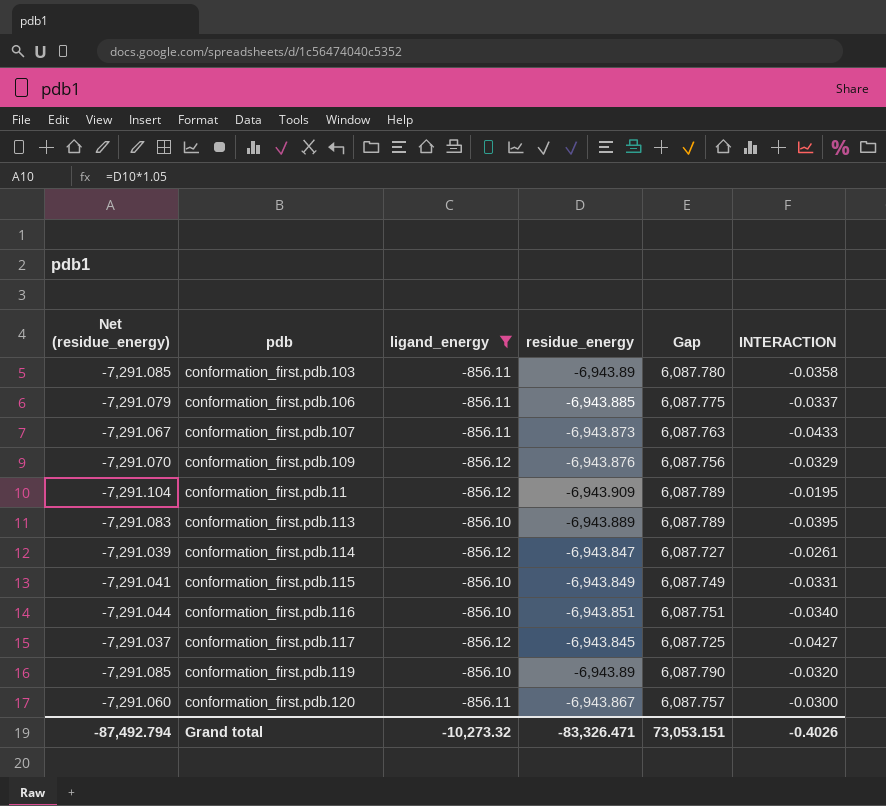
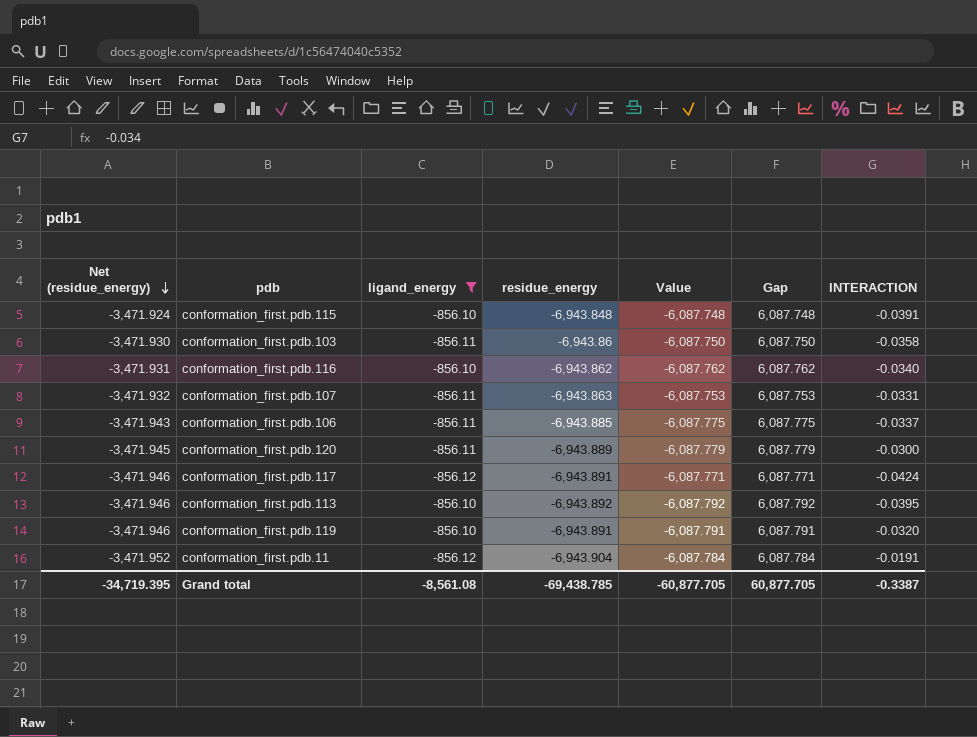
row order: none -> Net (residue_energy) descending
column Net (residue_energy) | formula: [residue_energy] * 1.05 -> [residue_energy] * 0.5
column Value | formula: none -> [residue_energy] - [ligand_energy]
row conformation_first.pdb.109: -7,291.070 | -856.12 | -6,943.876 | 6,087.756 | -0.0329 -> none
row conformation_first.pdb.114: -7,291.039 | -856.12 | -6,943.847 | 6,087.727 | -0.0261 -> none
conformation_first.pdb.115 | residue_energy: -6,943.849 -> -6,943.848
conformation_first.pdb.115 | Gap: 6,087.749 -> 6,087.748
conformation_first.pdb.115 | INTERACTION: -0.0331 -> -0.0391
conformation_first.pdb.103 | residue_energy: -6,943.89 -> -6,943.86
conformation_first.pdb.103 | Gap: 6,087.780 -> 6,087.750
conformation_first.pdb.116 | residue_energy: -6,943.851 -> -6,943.862
conformation_first.pdb.116 | Gap: 6,087.751 -> 6,087.762
conformation_first.pdb.107 | residue_energy: -6,943.873 -> -6,943.863
conformation_first.pdb.107 | Gap: 6,087.763 -> 6,087.753
conformation_first.pdb.107 | INTERACTION: -0.0433 -> -0.0331
conformation_first.pdb.120 | residue_energy: -6,943.867 -> -6,943.889
conformation_first.pdb.120 | Gap: 6,087.757 -> 6,087.779
conformation_first.pdb.117 | residue_energy: -6,943.845 -> -6,943.891
conformation_first.pdb.117 | Gap: 6,087.725 -> 6,087.771
conformation_first.pdb.117 | INTERACTION: -0.0427 -> -0.0424
conformation_first.pdb.113 | residue_energy: -6,943.889 -> -6,943.892
conformation_first.pdb.113 | Gap: 6,087.789 -> 6,087.792
conformation_first.pdb.119 | residue_energy: -6,943.89 -> -6,943.891
conformation_first.pdb.119 | Gap: 6,087.790 -> 6,087.791
conformation_first.pdb.11 | residue_energy: -6,943.909 -> -6,943.904
conformation_first.pdb.11 | Gap: 6,087.789 -> 6,087.784
conformation_first.pdb.11 | INTERACTION: -0.0195 -> -0.0191
Grand total | Net (residue_energy): -87,492.794 -> -34,719.395
Grand total | ligand_energy: -10,273.32 -> -8,561.08
Grand total | residue_energy: -83,326.471 -> -69,438.785
Grand total | Gap: 73,053.151 -> 60,877.705
Grand total | INTERACTION: -0.4026 -> -0.3387

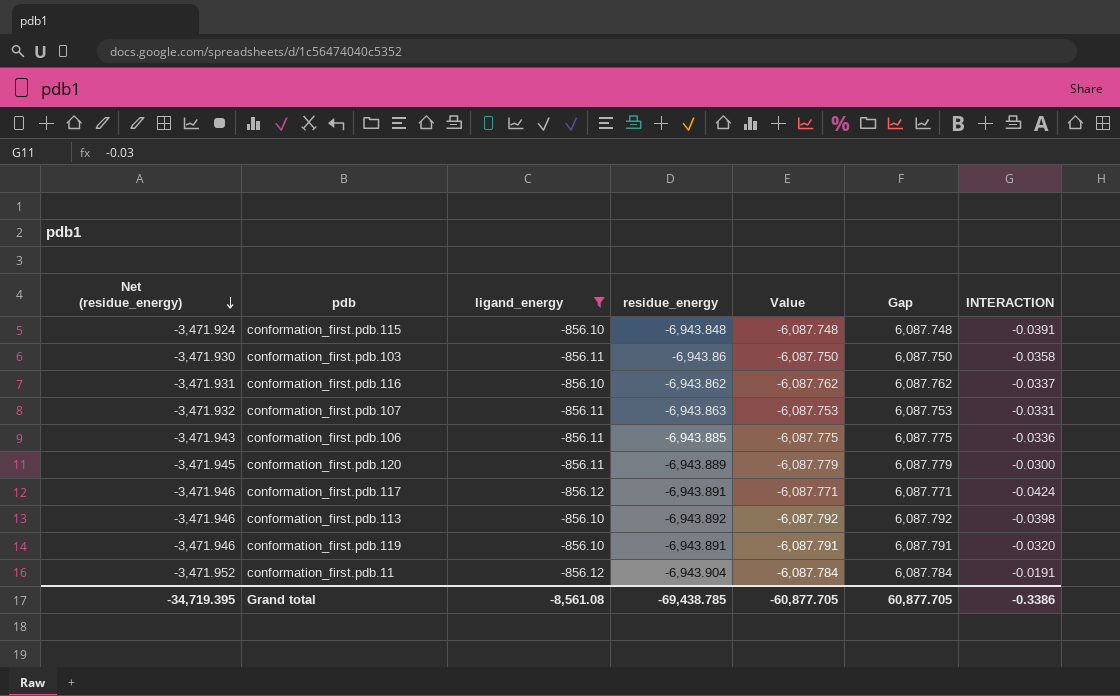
conformation_first.pdb.116 | INTERACTION: -0.0340 -> -0.0337
conformation_first.pdb.106 | INTERACTION: -0.0337 -> -0.0336
conformation_first.pdb.113 | INTERACTION: -0.0395 -> -0.0398
Grand total | INTERACTION: -0.3387 -> -0.3386

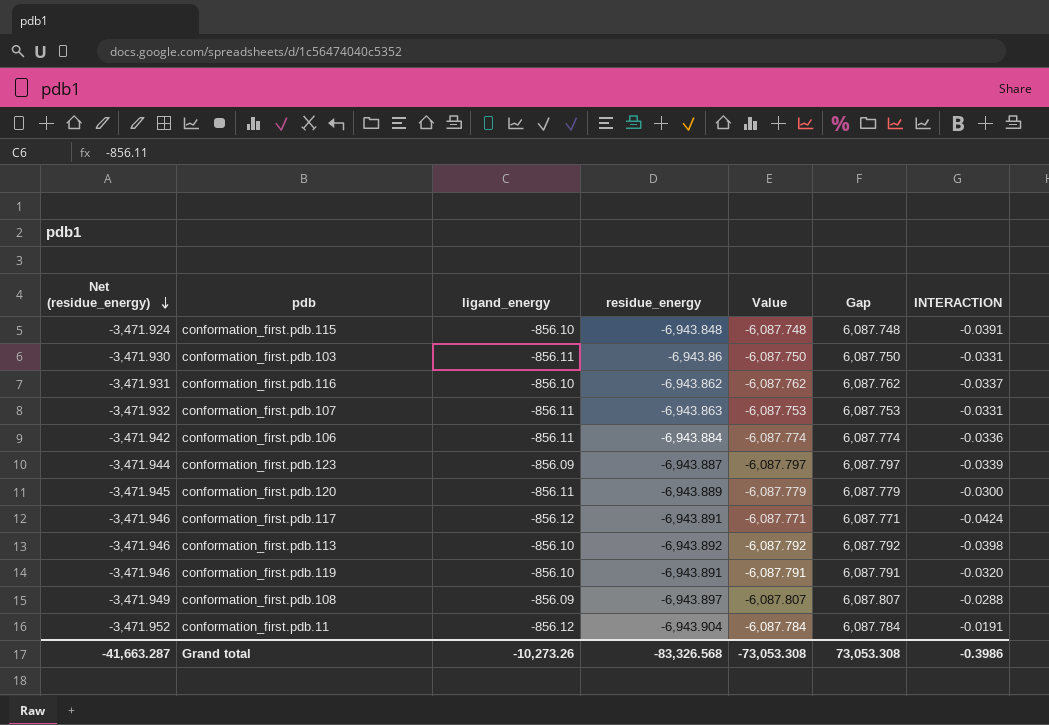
filter: ligand_energy != -856.09 -> none
conformation_first.pdb.103 | INTERACTION: -0.0358 -> -0.0331
conformation_first.pdb.106 | Net (residue_energy): -3,471.943 -> -3,471.942
conformation_first.pdb.106 | residue_energy: -6,943.885 -> -6,943.884
conformation_first.pdb.106 | Value: -6,087.775 -> -6,087.774
conformation_first.pdb.106 | Gap: 6,087.775 -> 6,087.774
Grand total | Net (residue_energy): -34,719.395 -> -41,663.287
Grand total | ligand_energy: -8,561.08 -> -10,273.26
Grand total | residue_energy: -69,438.785 -> -83,326.568
Grand total | Value: -60,877.705 -> -73,053.308
Grand total | Gap: 60,877.705 -> 73,053.308
Grand total | INTERACTION: -0.3386 -> -0.3986

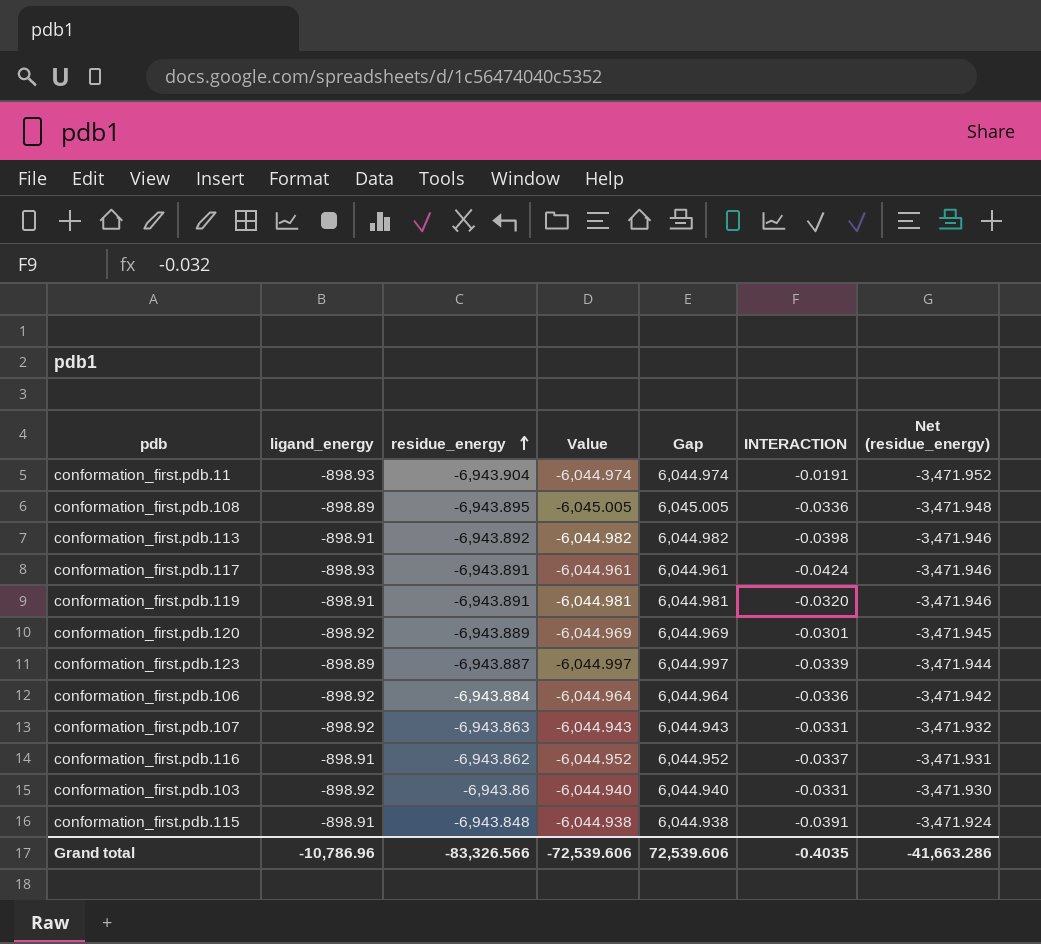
row order: Net (residue_energy) descending -> residue_energy ascending
column Net (residue_energy) | position: 1 -> 7
conformation_first.pdb.11 | ligand_energy: -856.12 -> -898.93
conformation_first.pdb.11 | Value: -6,087.784 -> -6,044.974
conformation_first.pdb.11 | Gap: 6,087.784 -> 6,044.974
conformation_first.pdb.108 | ligand_energy: -856.09 -> -898.89
conformation_first.pdb.108 | residue_energy: -6,943.897 -> -6,943.895
conformation_first.pdb.108 | Value: -6,087.807 -> -6,045.005
conformation_first.pdb.108 | Gap: 6,087.807 -> 6,045.005
conformation_first.pdb.108 | INTERACTION: -0.0288 -> -0.0336
conformation_first.pdb.108 | Net (residue_energy): -3,471.949 -> -3,471.948
conformation_first.pdb.113 | ligand_energy: -856.10 -> -898.91
conformation_first.pdb.113 | Value: -6,087.792 -> -6,044.982
conformation_first.pdb.113 | Gap: 6,087.792 -> 6,044.982
conformation_first.pdb.117 | ligand_energy: -856.12 -> -898.93
conformation_first.pdb.117 | Value: -6,087.771 -> -6,044.961
conformation_first.pdb.117 | Gap: 6,087.771 -> 6,044.961
conformation_first.pdb.119 | ligand_energy: -856.10 -> -898.91
conformation_first.pdb.119 | Value: -6,087.791 -> -6,044.981
conformation_first.pdb.119 | Gap: 6,087.791 -> 6,044.981
conformation_first.pdb.120 | ligand_energy: -856.11 -> -898.92
conformation_first.pdb.120 | Value: -6,087.779 -> -6,044.969
conformation_first.pdb.120 | Gap: 6,087.779 -> 6,044.969
conformation_first.pdb.120 | INTERACTION: -0.0300 -> -0.0301
conformation_first.pdb.123 | ligand_energy: -856.09 -> -898.89
conformation_first.pdb.123 | Value: -6,087.797 -> -6,044.997
conformation_first.pdb.123 | Gap: 6,087.797 -> 6,044.997
conformation_first.pdb.106 | ligand_energy: -856.11 -> -898.92
conformation_first.pdb.106 | Value: -6,087.774 -> -6,044.964
conformation_first.pdb.106 | Gap: 6,087.774 -> 6,044.964
conformation_first.pdb.107 | ligand_energy: -856.11 -> -898.92
conformation_first.pdb.107 | Value: -6,087.753 -> -6,044.943
conformation_first.pdb.107 | Gap: 6,087.753 -> 6,044.943
conformation_first.pdb.116 | ligand_energy: -856.10 -> -898.91
conformation_first.pdb.116 | Value: -6,087.762 -> -6,044.952
conformation_first.pdb.116 | Gap: 6,087.762 -> 6,044.952
conformation_first.pdb.103 | ligand_energy: -856.11 -> -898.92
conformation_first.pdb.103 | Value: -6,087.750 -> -6,044.940
conformation_first.pdb.103 | Gap: 6,087.750 -> 6,044.940
conformation_first.pdb.115 | ligand_energy: -856.10 -> -898.91
conformation_first.pdb.115 | Value: -6,087.748 -> -6,044.938
conformation_first.pdb.115 | Gap: 6,087.748 -> 6,044.938
Grand total | ligand_energy: -10,273.26 -> -10,786.96
Grand total | residue_energy: -83,326.568 -> -83,326.566
Grand total | Value: -73,053.308 -> -72,539.606
Grand total | Gap: 73,053.308 -> 72,539.606
Grand total | INTERACTION: -0.3986 -> -0.4035
Grand total | Net (residue_energy): -41,663.287 -> -41,663.286

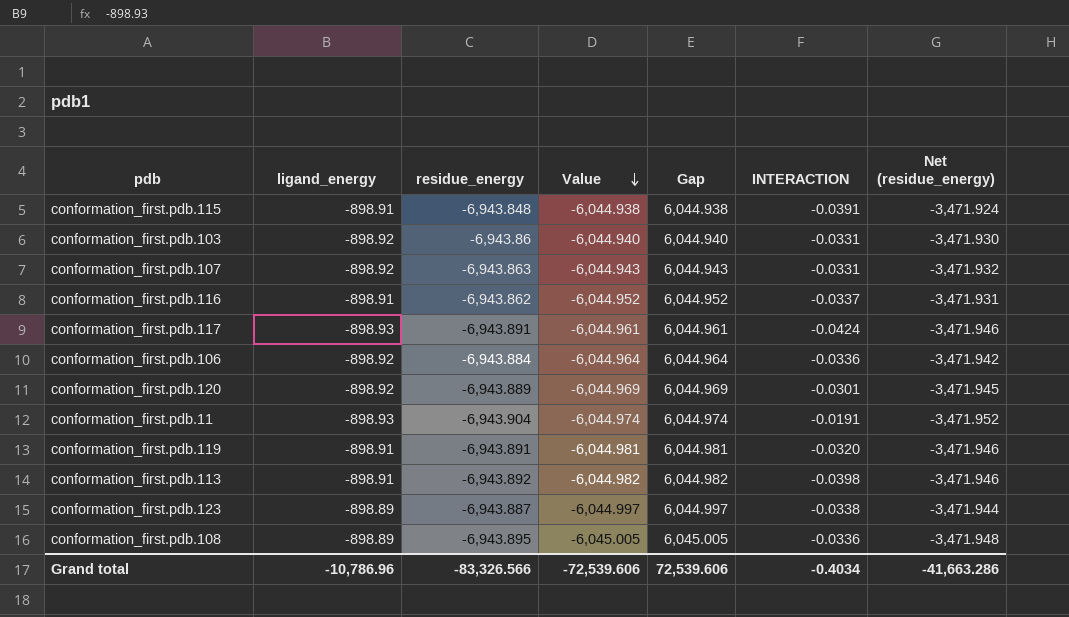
row order: residue_energy ascending -> Value descending
conformation_first.pdb.123 | INTERACTION: -0.0339 -> -0.0338
Grand total | INTERACTION: -0.4035 -> -0.4034

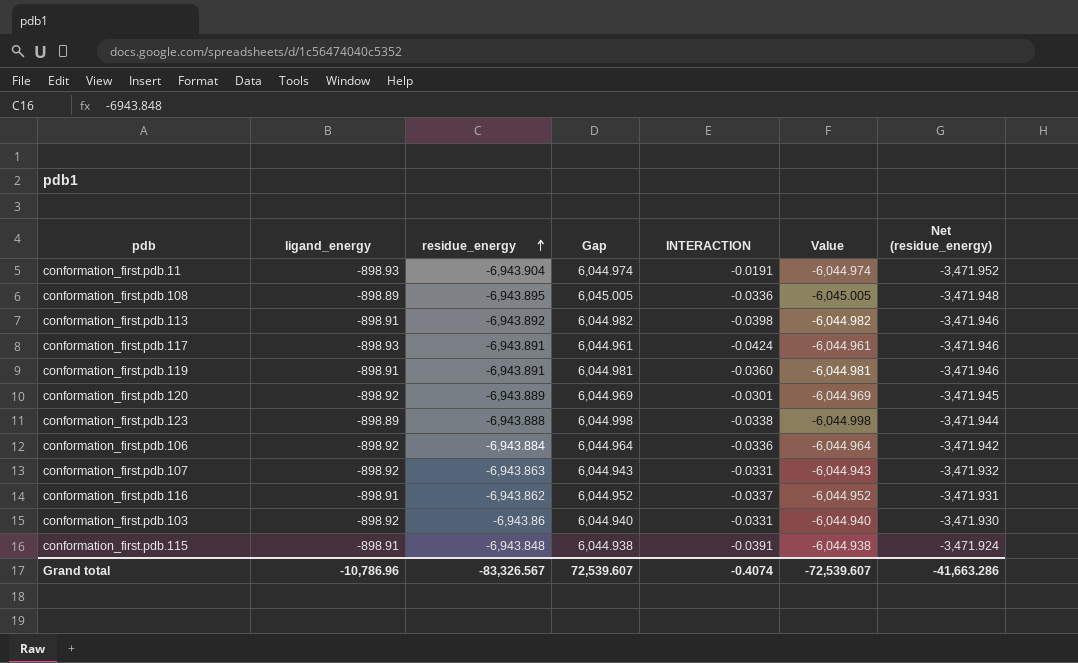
row order: Value descending -> residue_energy ascending
column Value | position: 4 -> 6
conformation_first.pdb.119 | INTERACTION: -0.0320 -> -0.0360
conformation_first.pdb.123 | residue_energy: -6,943.887 -> -6,943.888
conformation_first.pdb.123 | Gap: 6,044.997 -> 6,044.998
conformation_first.pdb.123 | Value: -6,044.997 -> -6,044.998
Grand total | residue_energy: -83,326.566 -> -83,326.567
Grand total | Gap: 72,539.606 -> 72,539.607
Grand total | INTERACTION: -0.4034 -> -0.4074
Grand total | Value: -72,539.606 -> -72,539.607

